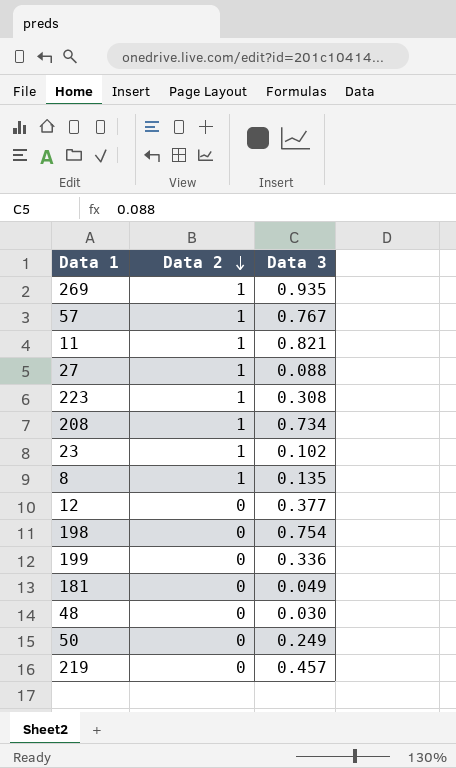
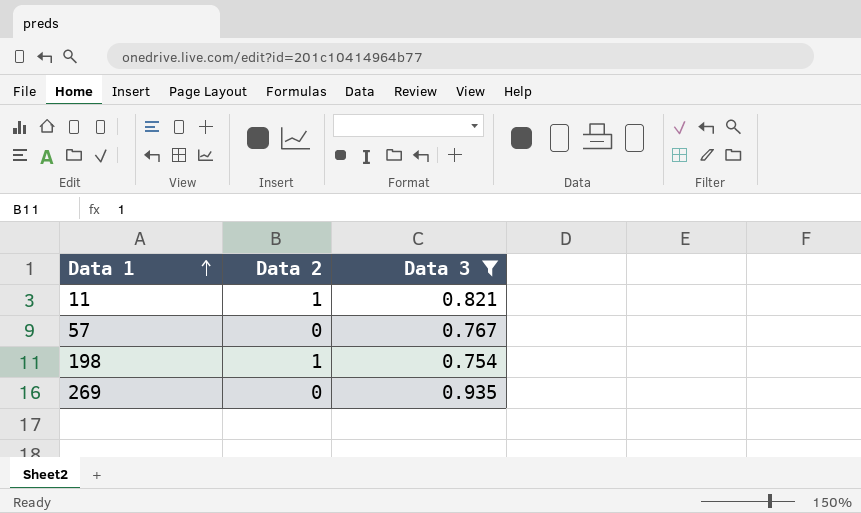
filter: none -> Data 3 >= 0.754
row order: Data 2 descending -> Data 1 ascending
57 | Data 2: 1 -> 0
198 | Data 2: 0 -> 1
269 | Data 2: 1 -> 0

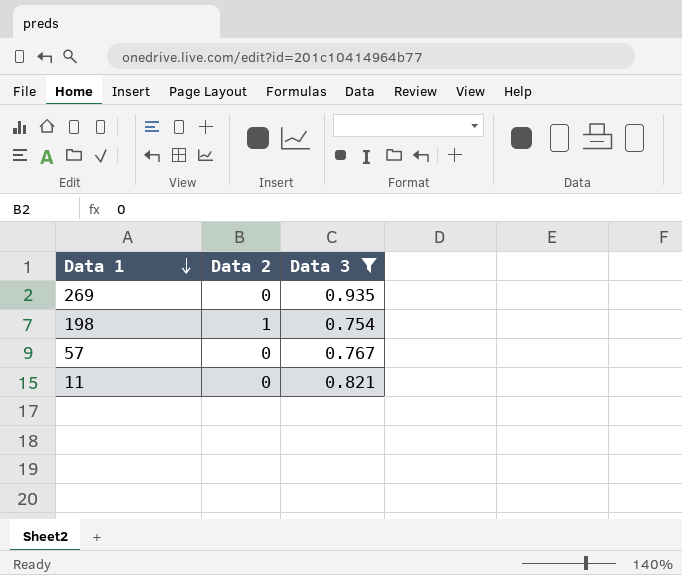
row order: Data 1 ascending -> Data 1 descending
11 | Data 2: 1 -> 0

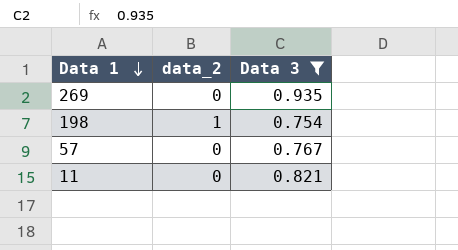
column name: Data 2 -> data_2

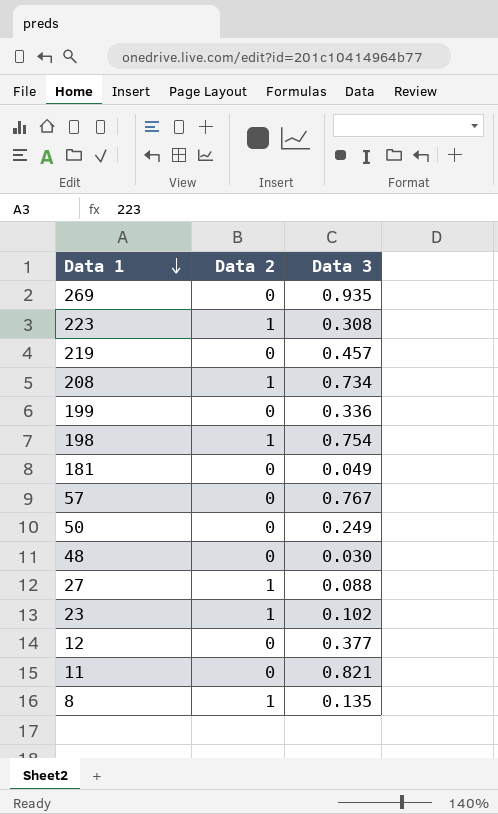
filter: Data 3 >= 0.754 -> none
column name: data_2 -> Data 2

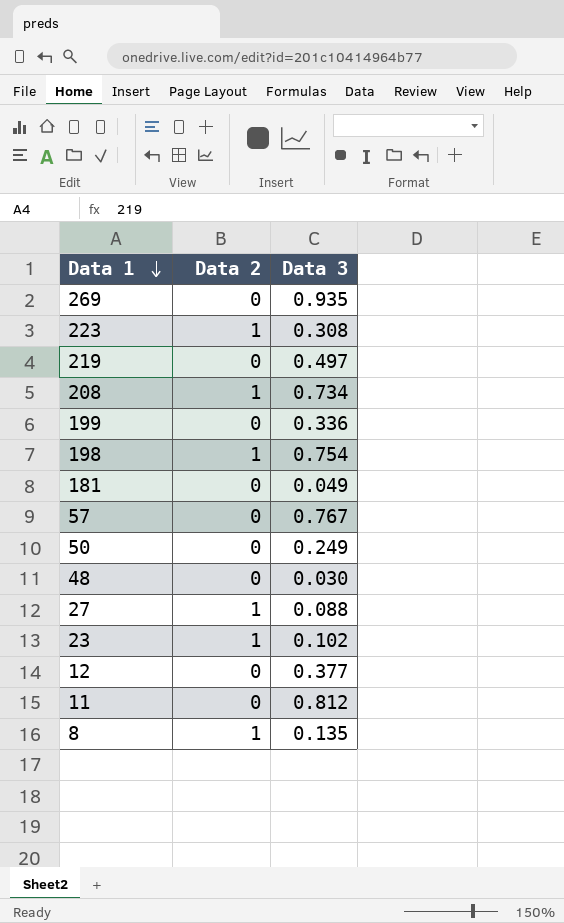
219 | Data 3: 0.457 -> 0.497
11 | Data 3: 0.821 -> 0.812

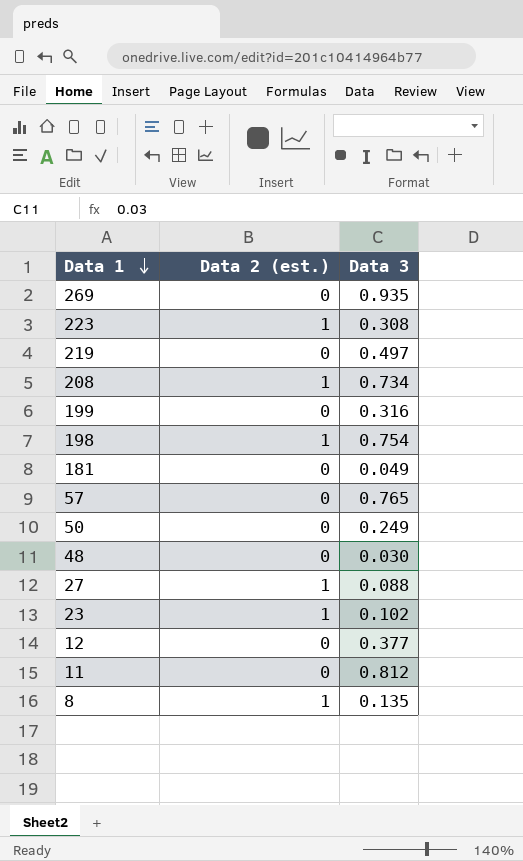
column name: Data 2 -> Data 2 (est.)
199 | Data 3: 0.336 -> 0.316
57 | Data 3: 0.767 -> 0.765

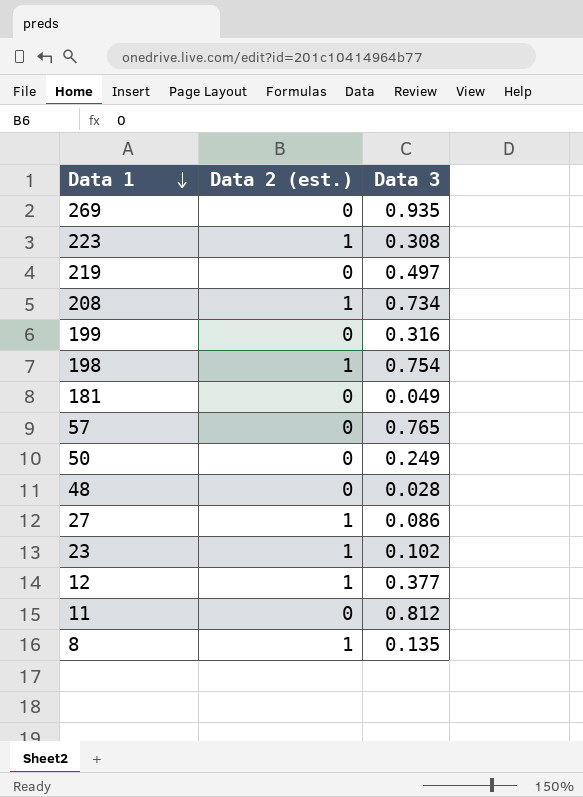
48 | Data 3: 0.030 -> 0.028
27 | Data 3: 0.088 -> 0.086
12 | Data 2 (est.): 0 -> 1

